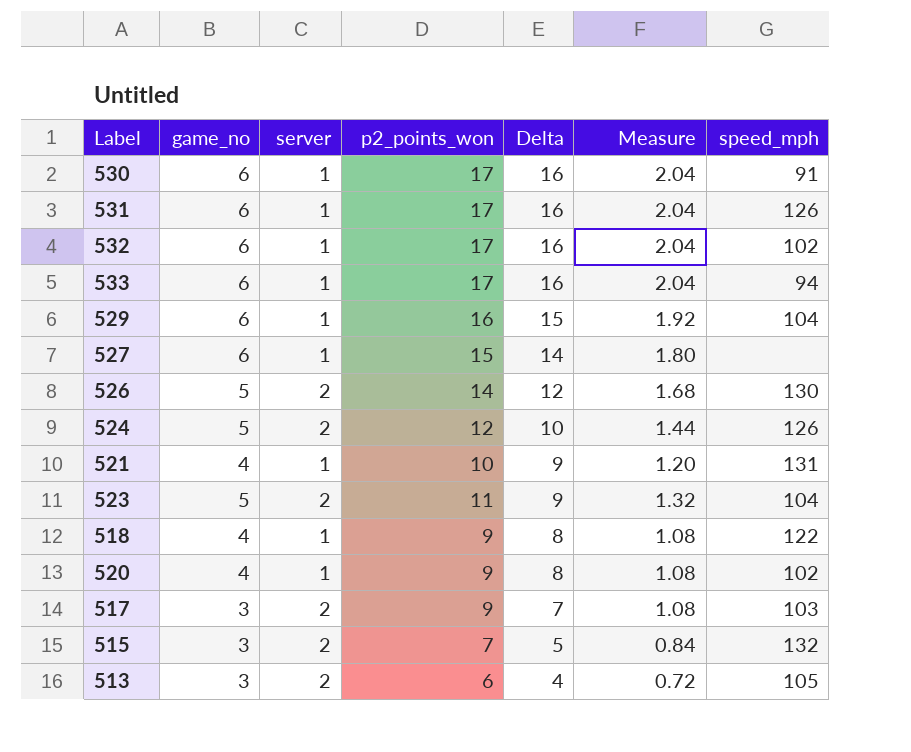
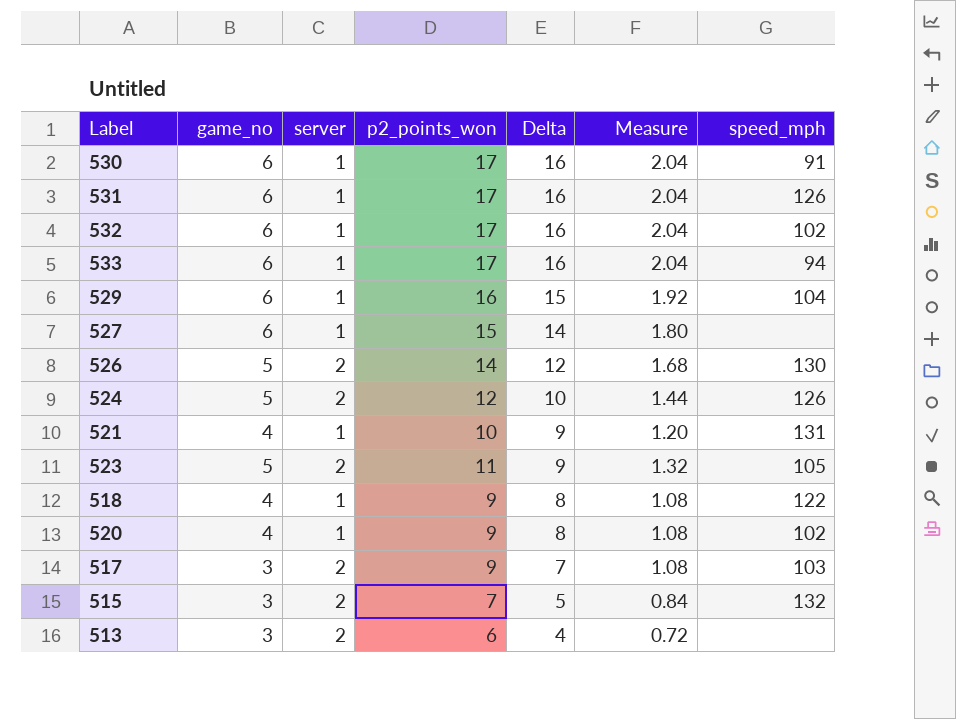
523 | speed_mph: 104 -> 105
513 | speed_mph: 105 -> none

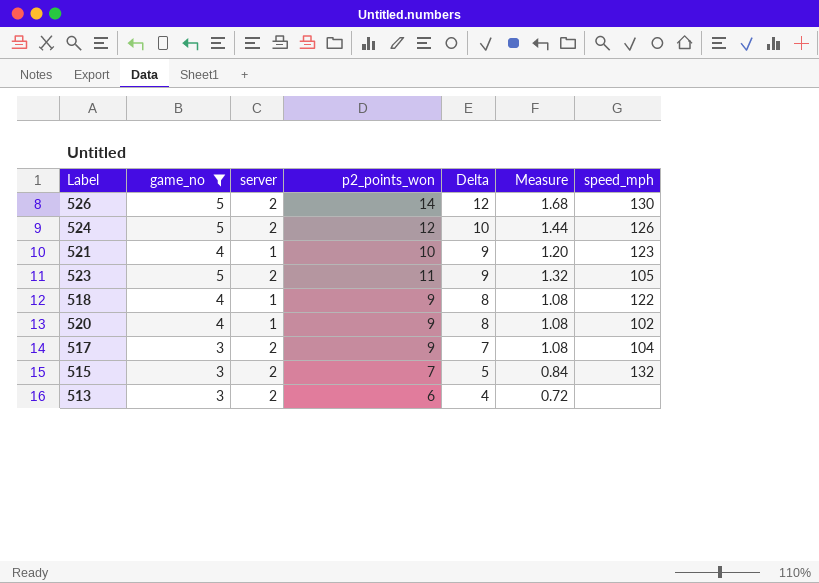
filter: none -> game_no != 6
521 | speed_mph: 131 -> 123
517 | speed_mph: 103 -> 104

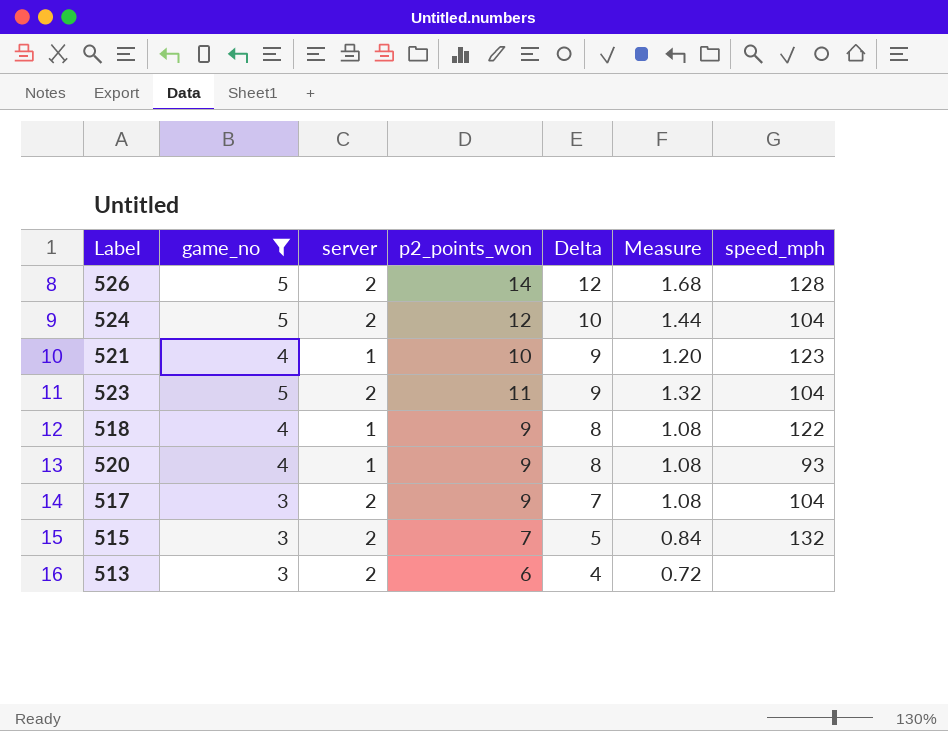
526 | speed_mph: 130 -> 128
524 | speed_mph: 126 -> 104
523 | speed_mph: 105 -> 104
520 | speed_mph: 102 -> 93

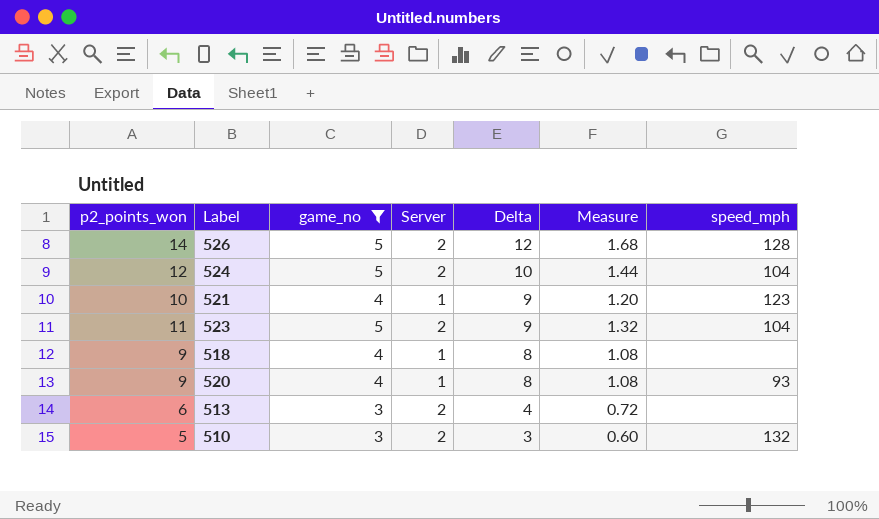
column p2_points_won | position: 4 -> 1
column name: server -> Server
row 517: 3 | 2 | 9 | 7 | 1.08 | 104 -> none
row 515: 3 | 2 | 7 | 5 | 0.84 | 132 -> none
518 | speed_mph: 122 -> none
row 510: none -> 5 | 3 | 2 | 3 | 0.60 | 132

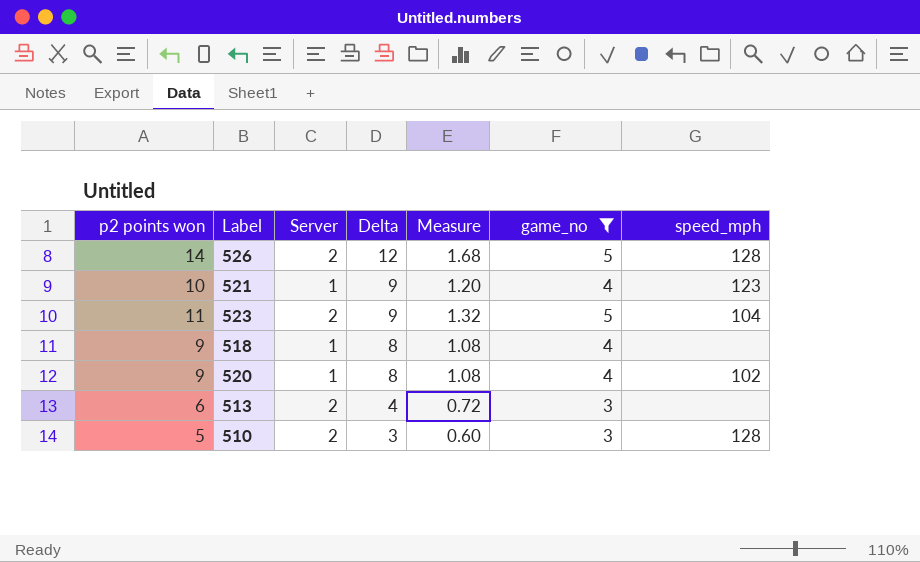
column name: p2_points_won -> p2 points won
column game_no | position: 3 -> 6
row 524: 12 | 5 | 2 | 10 | 1.44 | 104 -> none
520 | speed_mph: 93 -> 102
510 | speed_mph: 132 -> 128

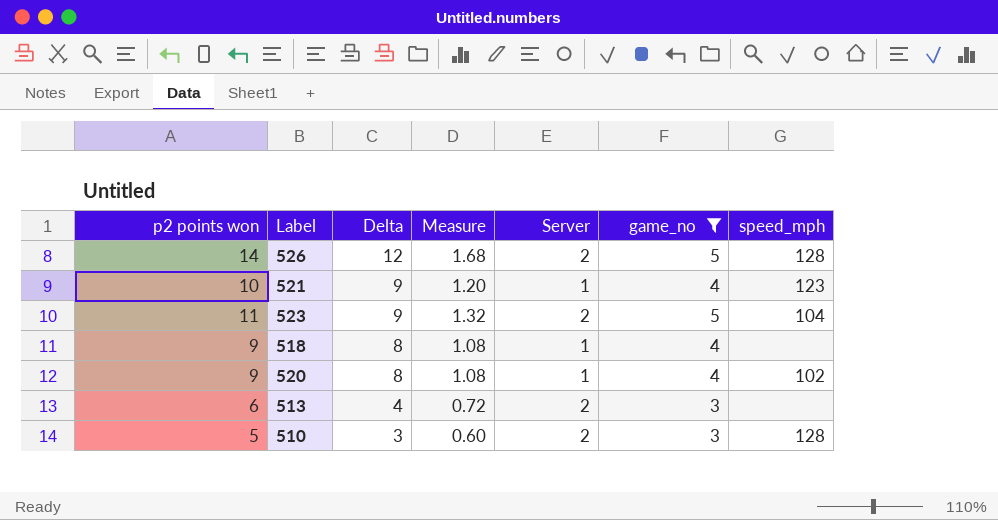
column Server | position: 3 -> 5

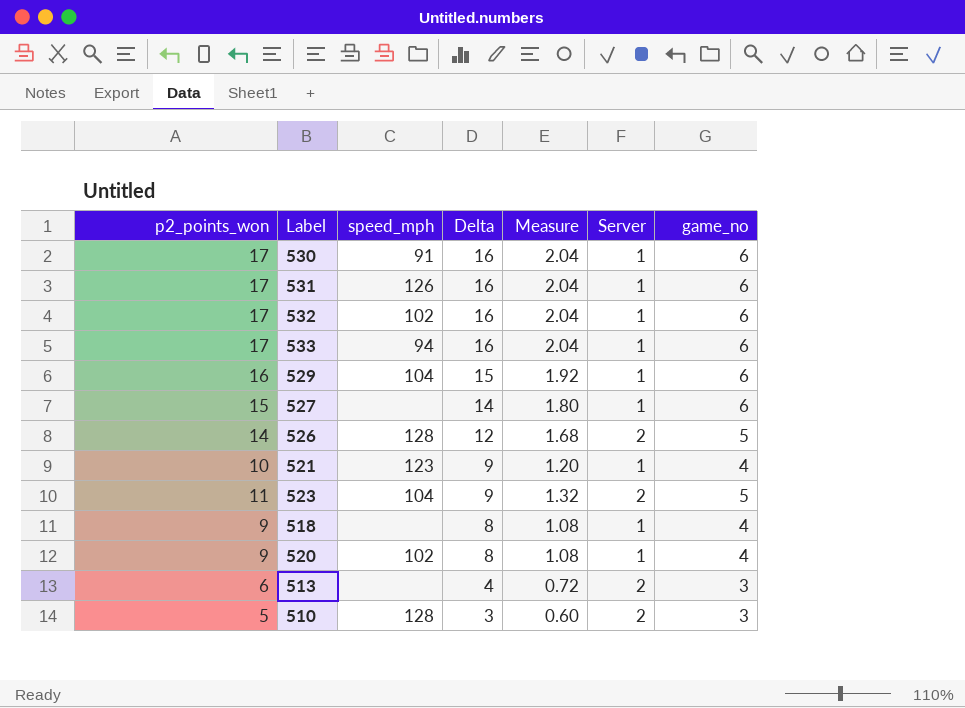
filter: game_no != 6 -> none
column name: p2 points won -> p2_points_won
column speed_mph | position: 7 -> 3

